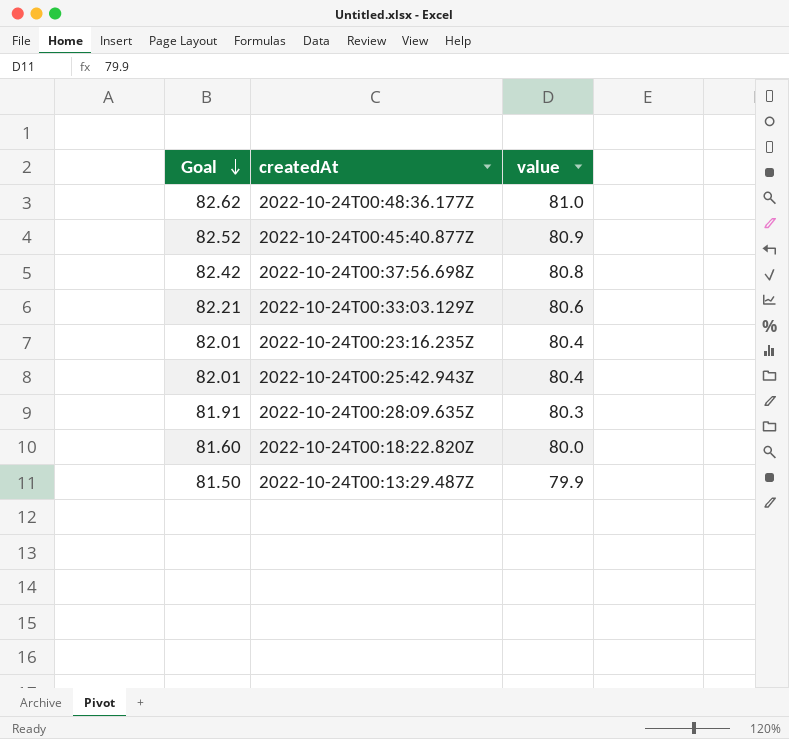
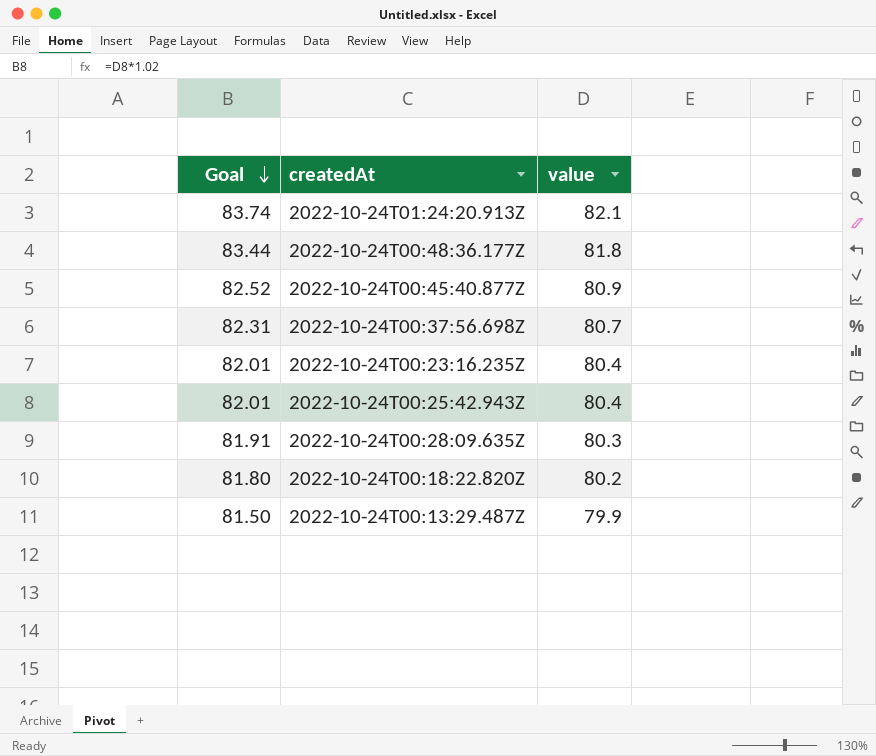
row 2022-10-24T00:33:03.129Z: 82.21 | 80.6 -> none
row 2022-10-24T01:24:20.913Z: none -> 83.74 | 82.1
2022-10-24T00:48:36.177Z | Goal: 82.62 -> 83.44
2022-10-24T00:48:36.177Z | value: 81.0 -> 81.8
2022-10-24T00:37:56.698Z | Goal: 82.42 -> 82.31
2022-10-24T00:37:56.698Z | value: 80.8 -> 80.7
2022-10-24T00:18:22.820Z | Goal: 81.60 -> 81.80
2022-10-24T00:18:22.820Z | value: 80.0 -> 80.2

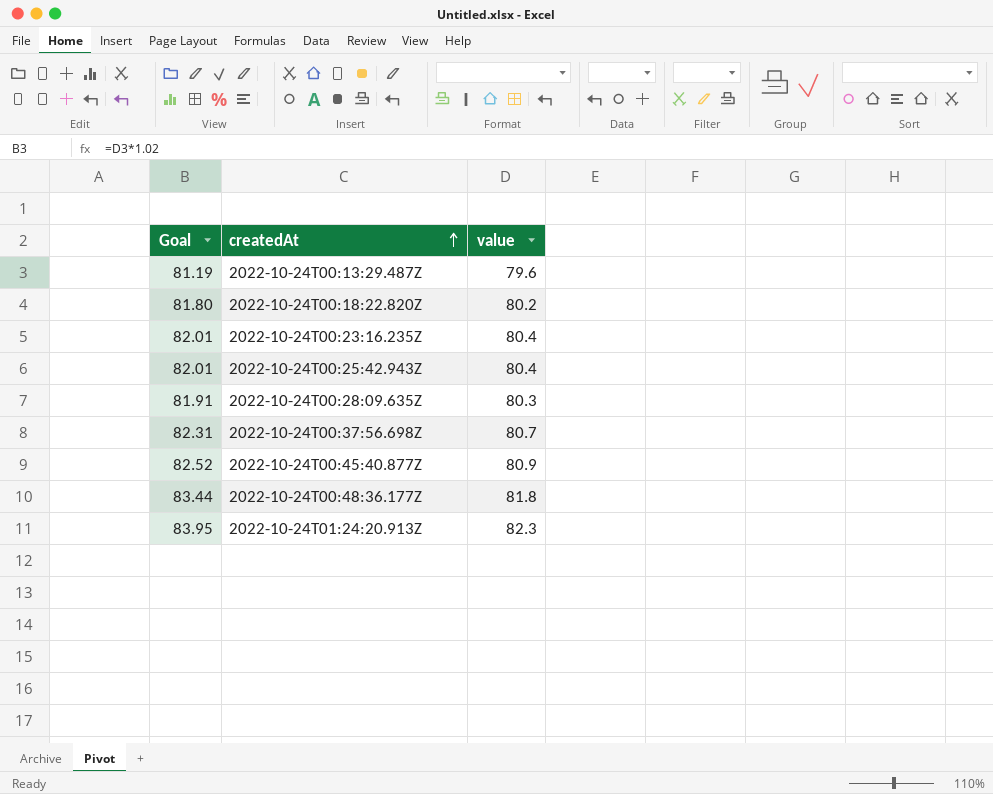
row order: Goal descending -> createdAt ascending
2022-10-24T00:13:29.487Z | Goal: 81.50 -> 81.19
2022-10-24T00:13:29.487Z | value: 79.9 -> 79.6
2022-10-24T01:24:20.913Z | Goal: 83.74 -> 83.95
2022-10-24T01:24:20.913Z | value: 82.1 -> 82.3

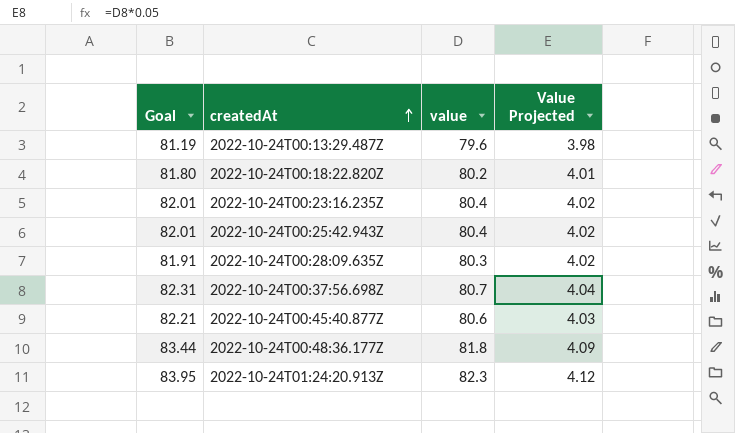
column Value Projected | formula: none -> [value] * 0.05
2022-10-24T00:45:40.877Z | Goal: 82.52 -> 82.21
2022-10-24T00:45:40.877Z | value: 80.9 -> 80.6

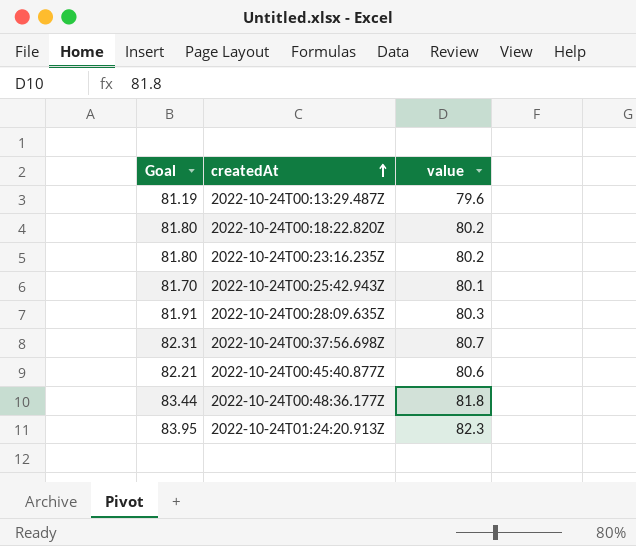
column Value Projected | formula: [value] * 0.05 -> none
2022-10-24T00:23:16.235Z | Goal: 82.01 -> 81.80
2022-10-24T00:23:16.235Z | value: 80.4 -> 80.2
2022-10-24T00:25:42.943Z | Goal: 82.01 -> 81.70
2022-10-24T00:25:42.943Z | value: 80.4 -> 80.1

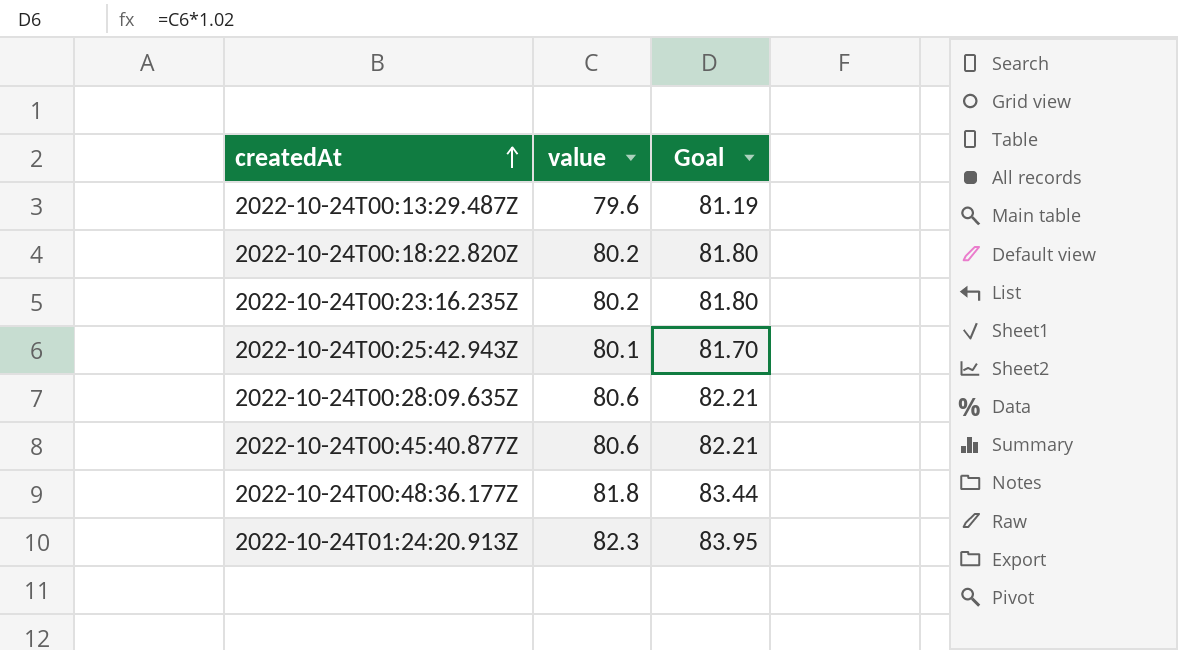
column Goal | position: 1 -> 3
row 2022-10-24T00:37:56.698Z: 82.31 | 80.7 -> none
2022-10-24T00:28:09.635Z | value: 80.3 -> 80.6
2022-10-24T00:28:09.635Z | Goal: 81.91 -> 82.21

